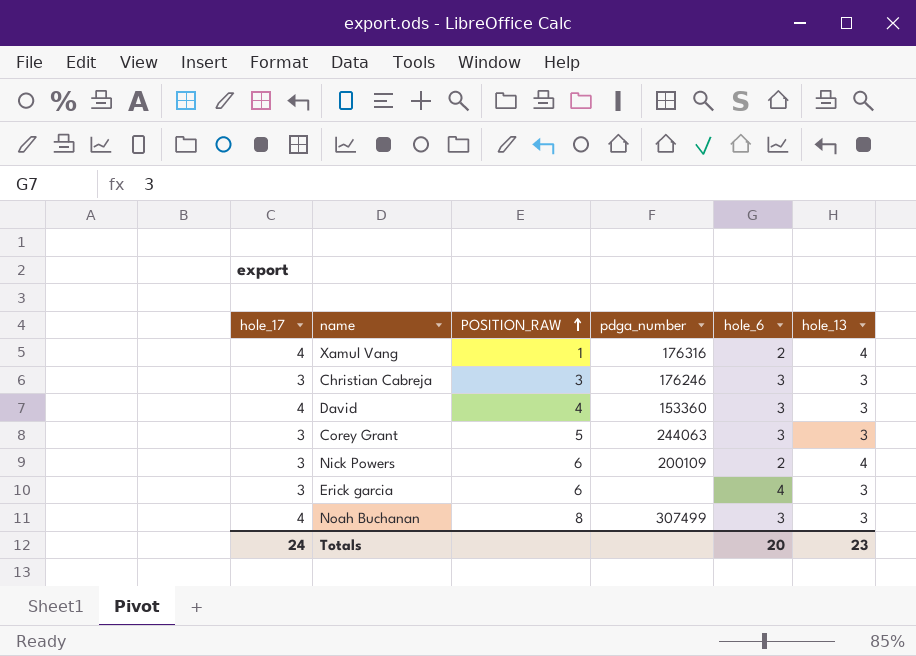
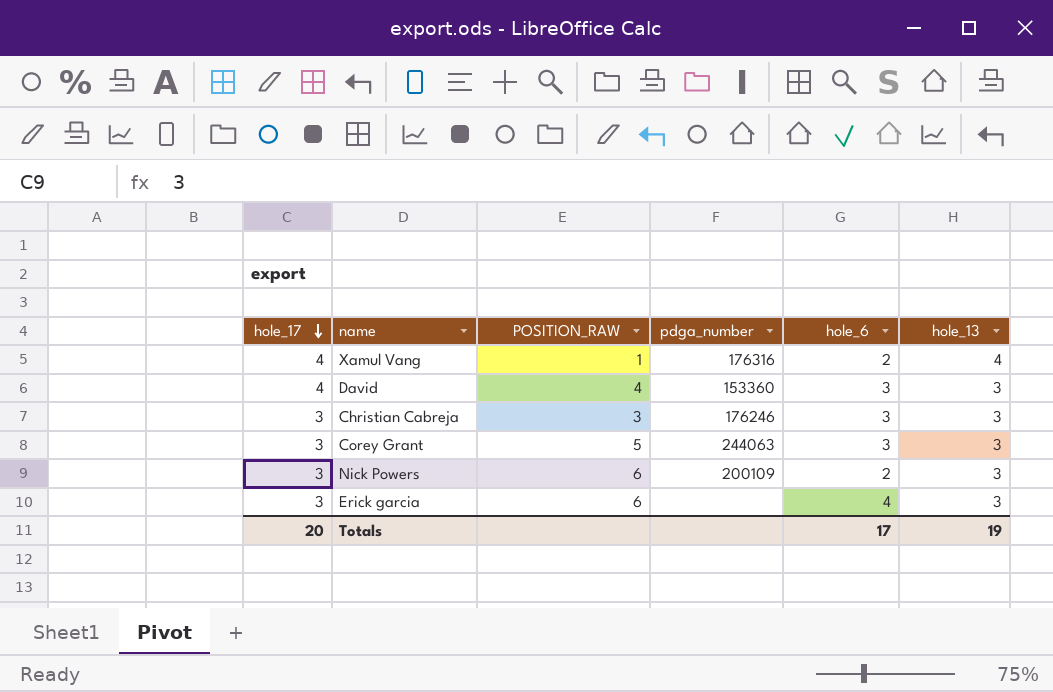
row order: POSITION_RAW ascending -> hole_17 descending
row Noah Buchanan: 4 | 8 | 307499 | 3 | 3 -> none
Nick Powers | hole_13: 4 -> 3
Totals | hole_17: 24 -> 20
Totals | hole_6: 20 -> 17
Totals | hole_13: 23 -> 19

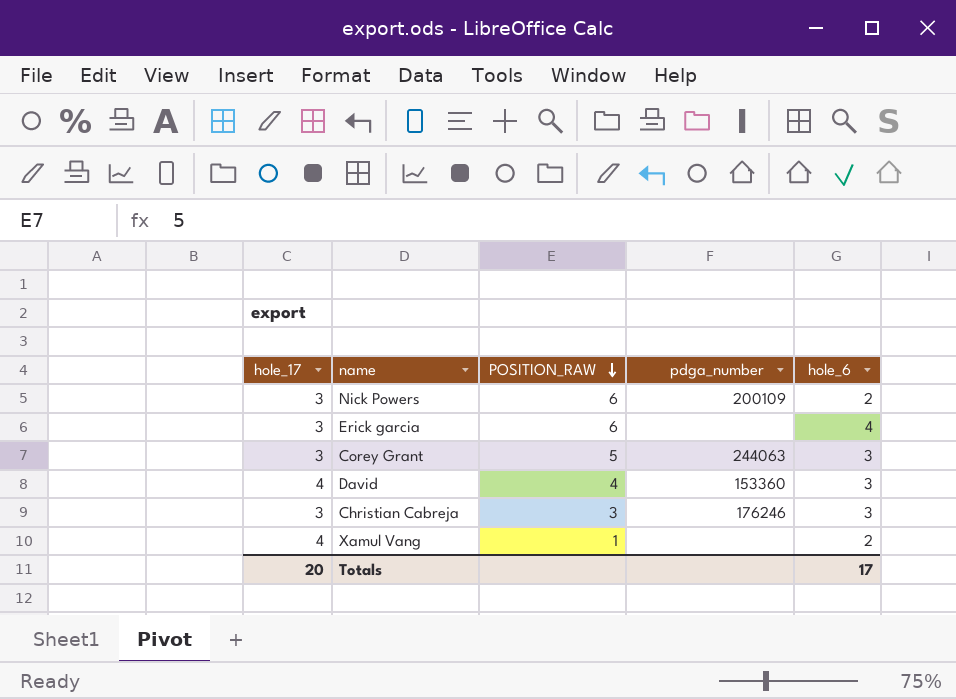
row order: hole_17 descending -> POSITION_RAW descending
column hole_13 | position: 6 -> none
Xamul Vang | pdga_number: 176316 -> none

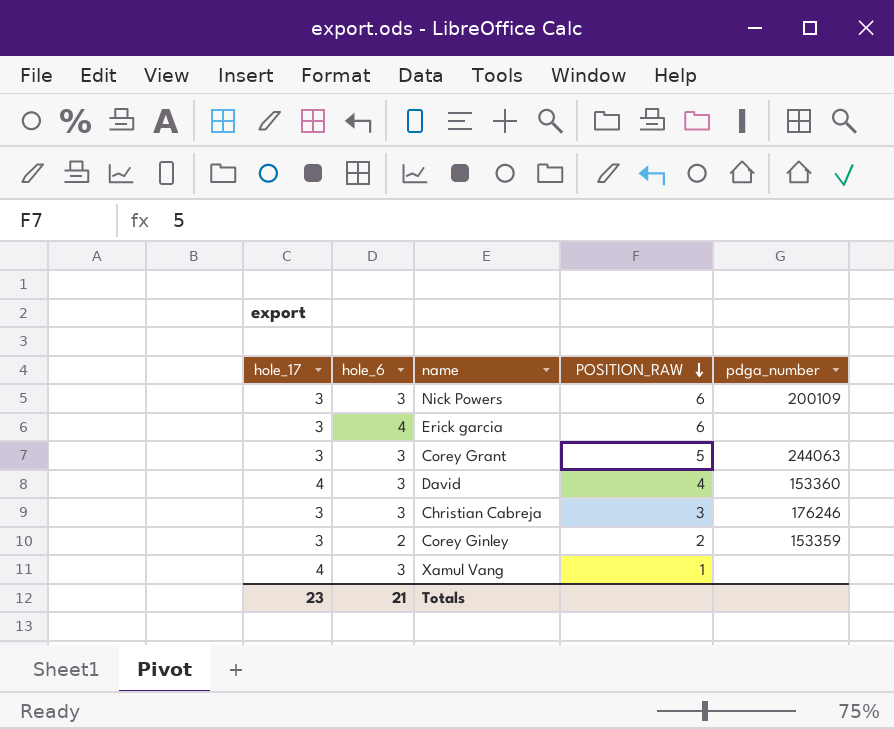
column hole_6 | position: 5 -> 2
Nick Powers | hole_6: 2 -> 3
row Corey Ginley: none -> 3 | 2 | 2 | 153359
Xamul Vang | hole_6: 2 -> 3
Totals | hole_17: 20 -> 23
Totals | hole_6: 17 -> 21

